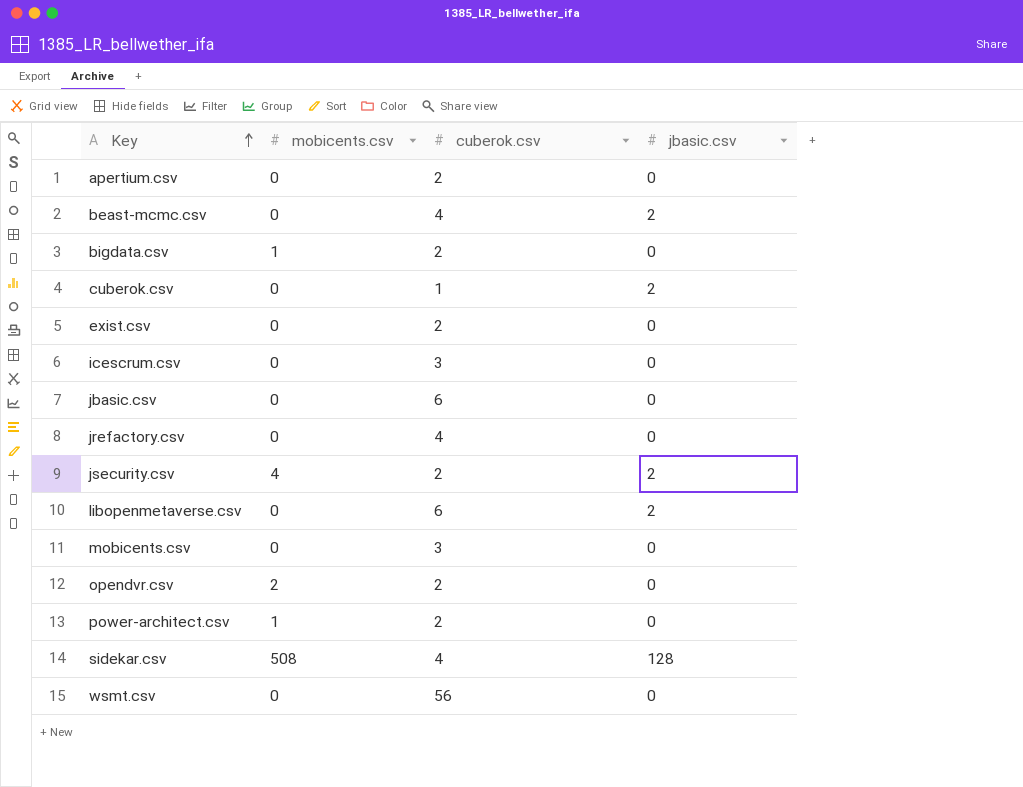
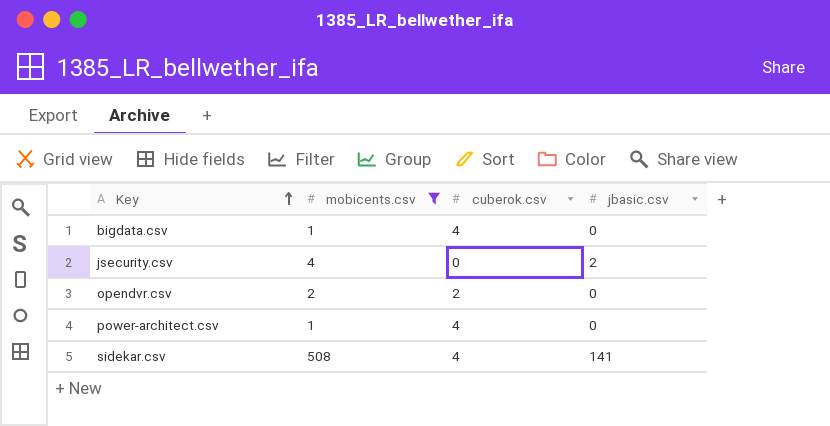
filter: none -> mobicents.csv != 0
bigdata.csv | cuberok.csv: 2 -> 4
jsecurity.csv | cuberok.csv: 2 -> 0
power-architect.csv | cuberok.csv: 2 -> 4
sidekar.csv | jbasic.csv: 128 -> 141

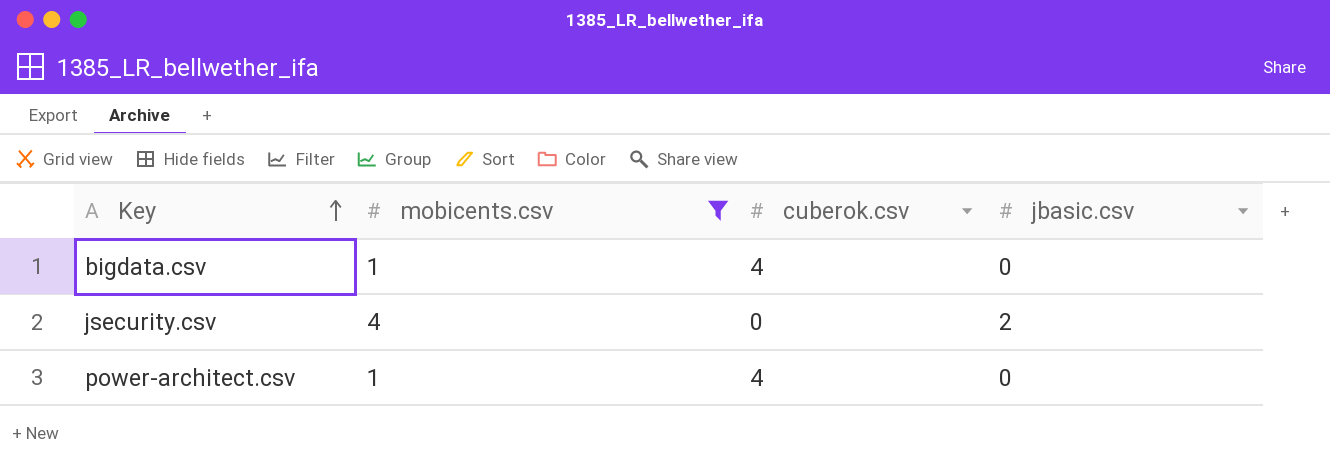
row opendvr.csv: 2 | 2 | 0 -> none
row sidekar.csv: 508 | 4 | 141 -> none

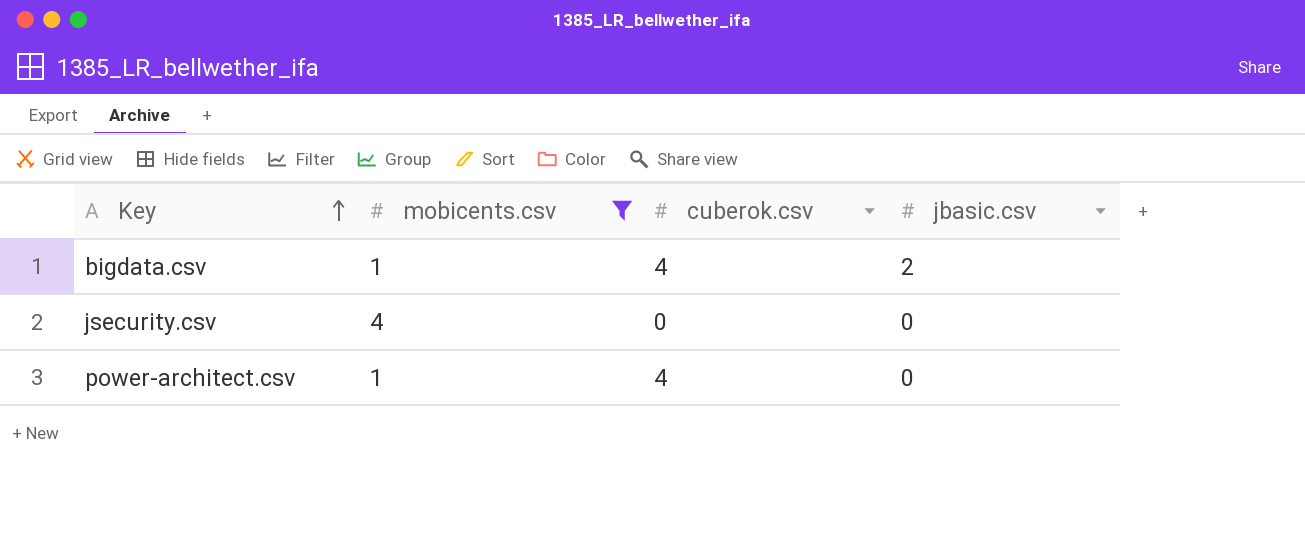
bigdata.csv | jbasic.csv: 0 -> 2
jsecurity.csv | jbasic.csv: 2 -> 0

